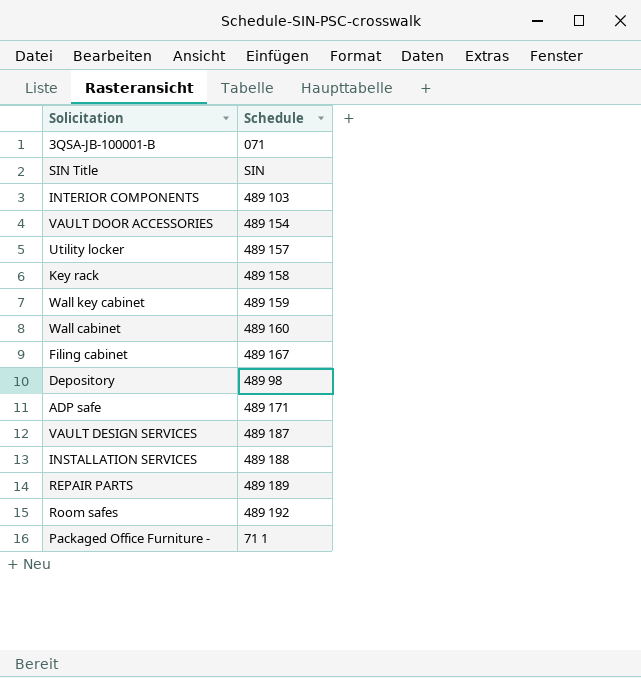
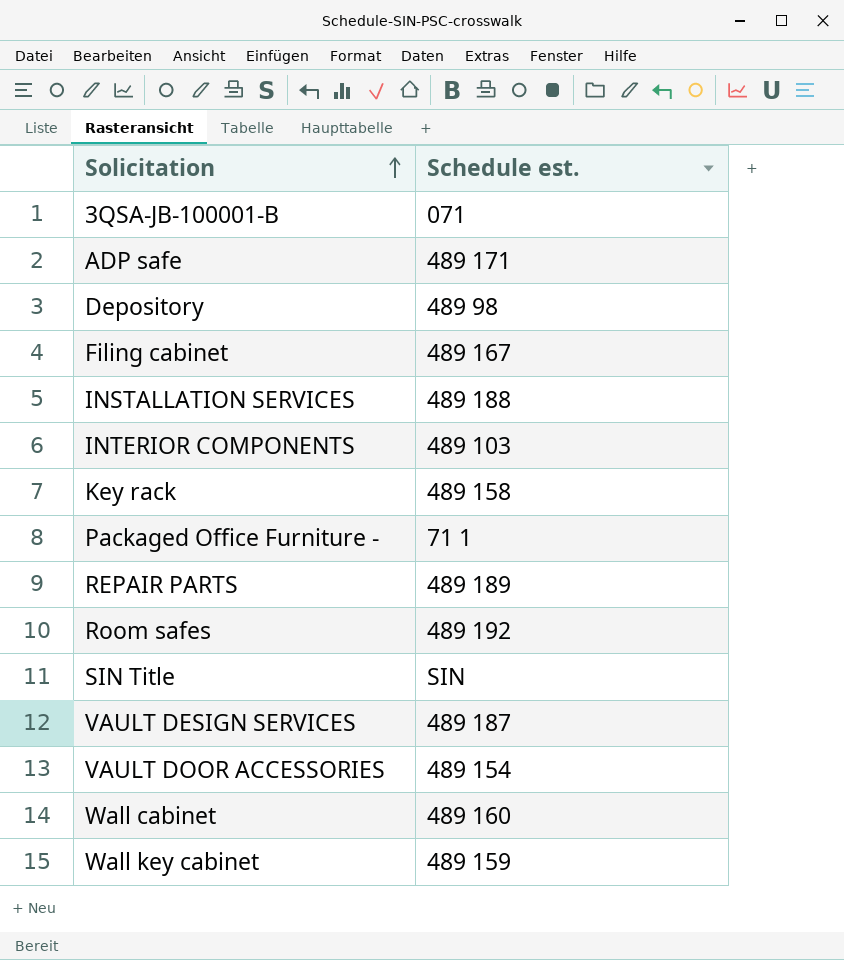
row order: none -> Solicitation ascending
column name: Schedule -> Schedule est.
row Utility locker: 489 157 -> none

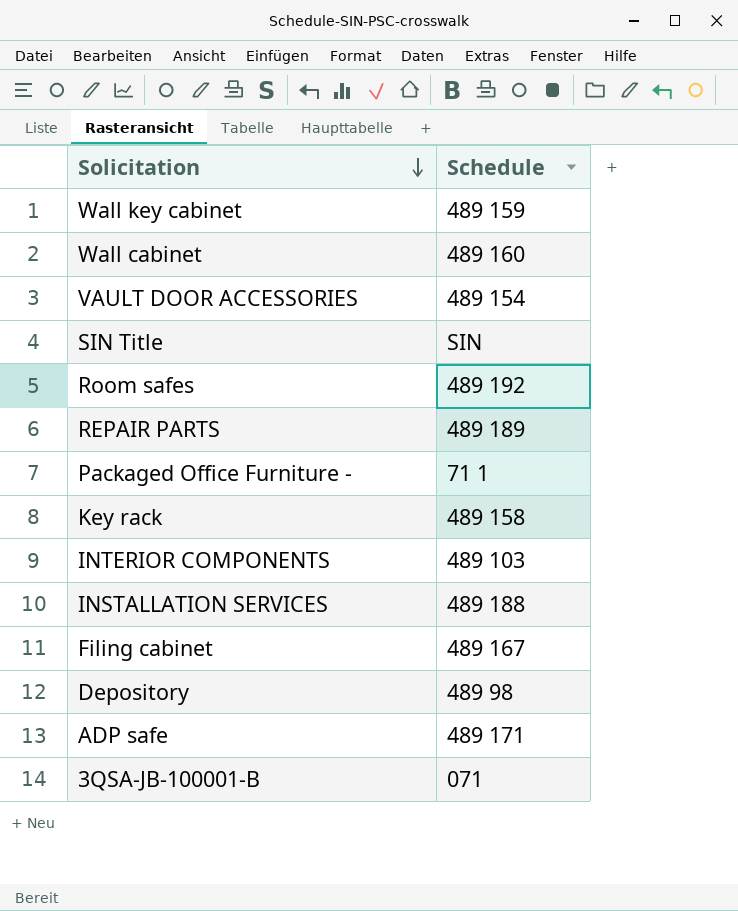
row order: Solicitation ascending -> Solicitation descending
column name: Schedule est. -> Schedule
row VAULT DESIGN SERVICES: 489 187 -> none

